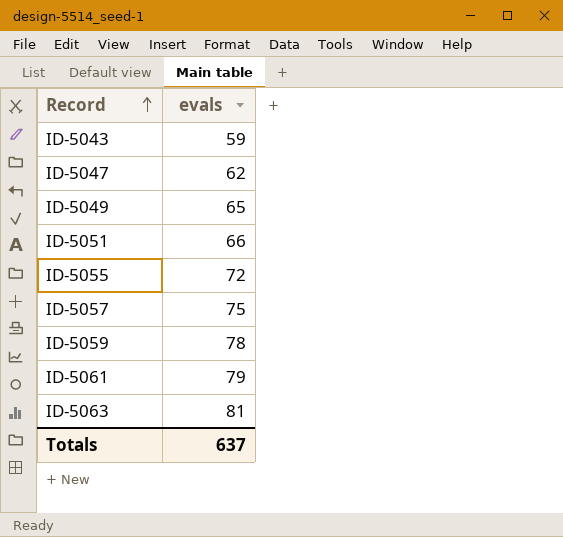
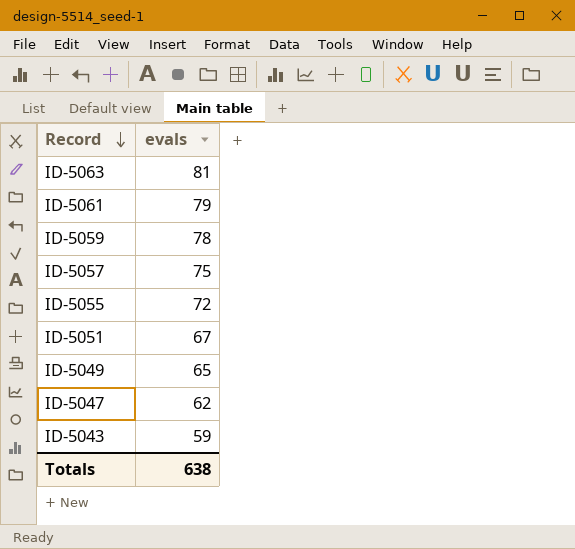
row order: Record ascending -> Record descending
ID-5051 | evals: 66 -> 67
Totals | evals: 637 -> 638

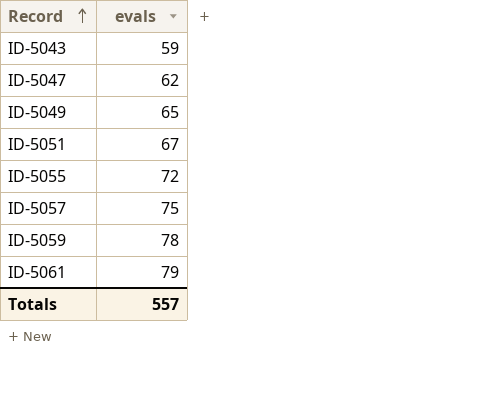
row order: Record descending -> Record ascending
row ID-5063: 81 -> none
Totals | evals: 638 -> 557

